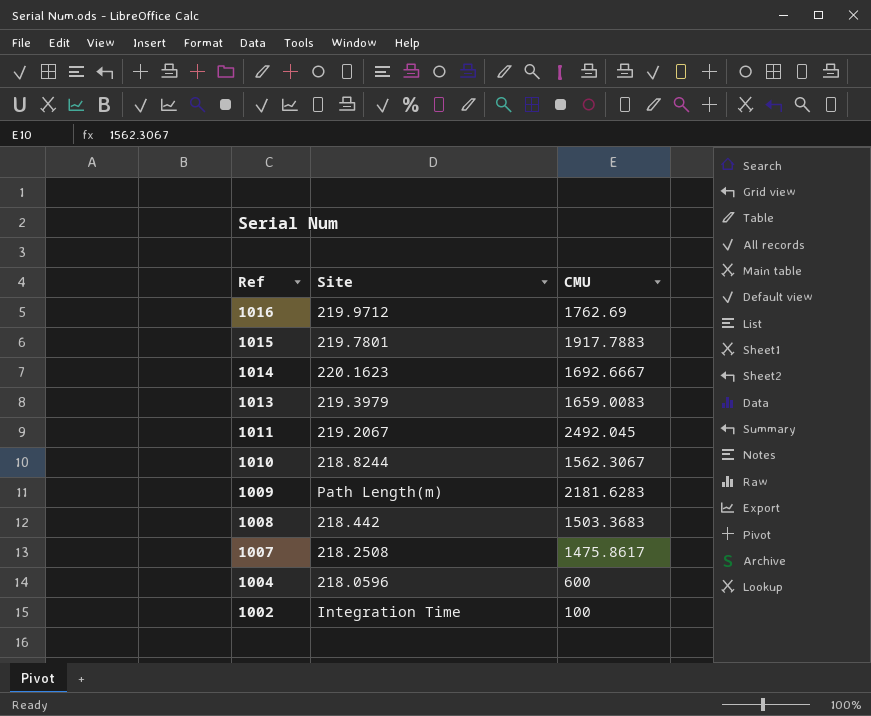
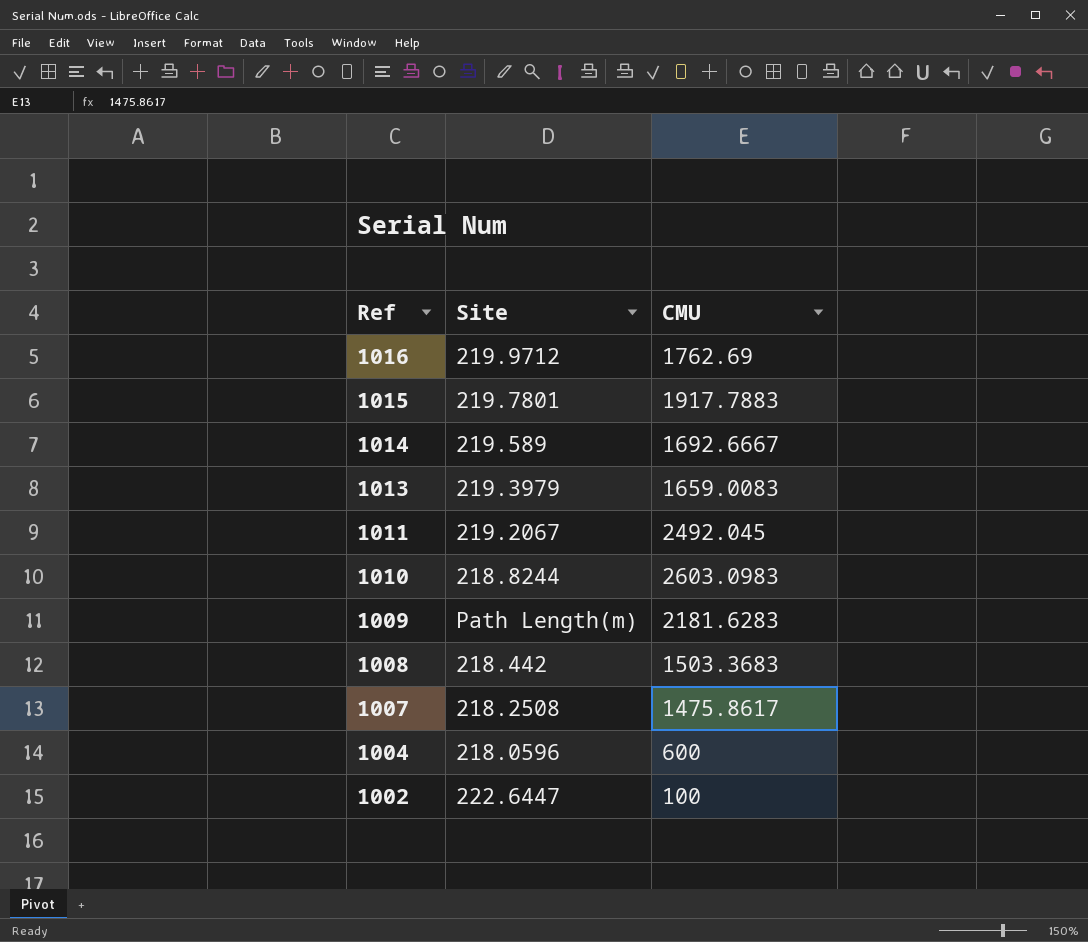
1014 | Site: 220.1623 -> 219.589
1010 | CMU: 1562.3067 -> 2603.0983
1002 | Site: Integration Time -> 222.6447

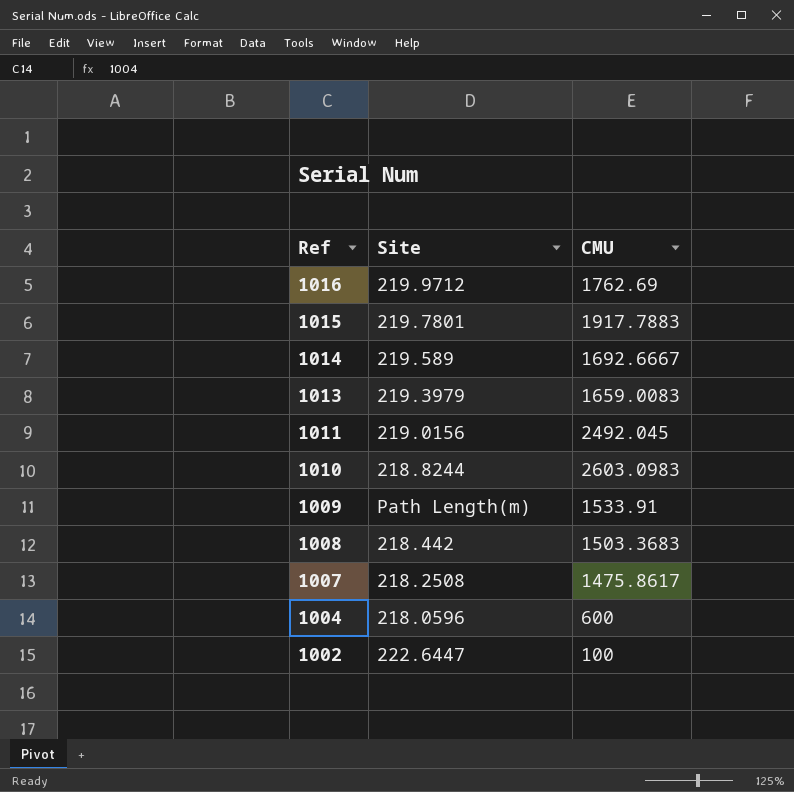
1011 | Site: 219.2067 -> 219.0156
1009 | CMU: 2181.6283 -> 1533.91

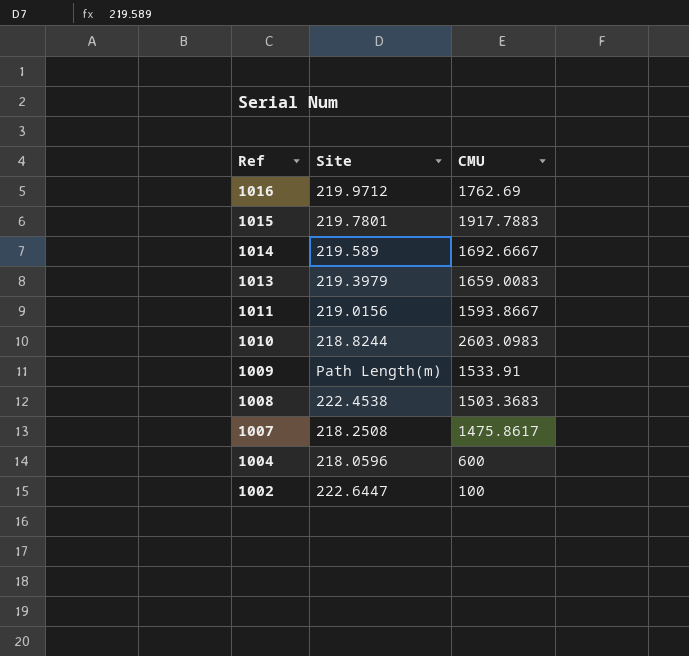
1011 | CMU: 2492.045 -> 1593.8667
1008 | Site: 218.442 -> 222.4538

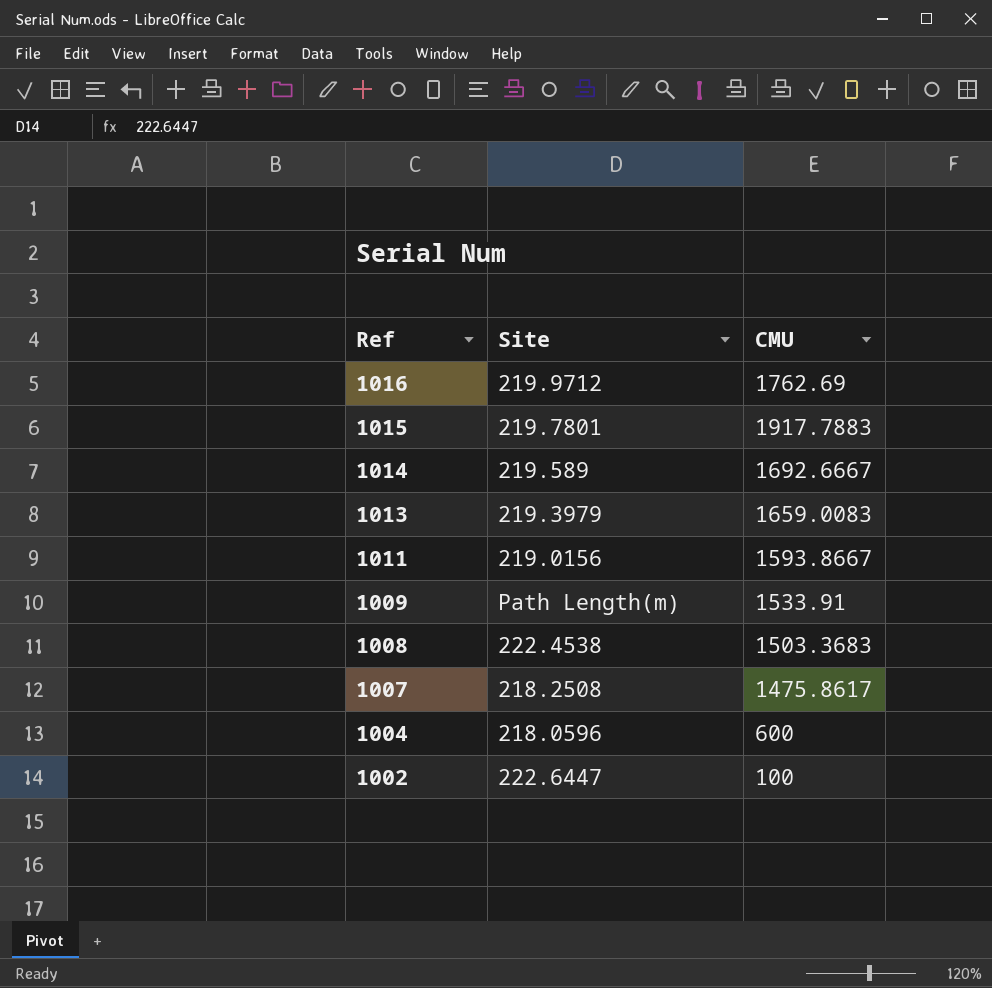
row 1010: 218.8244 | 2603.0983 -> none

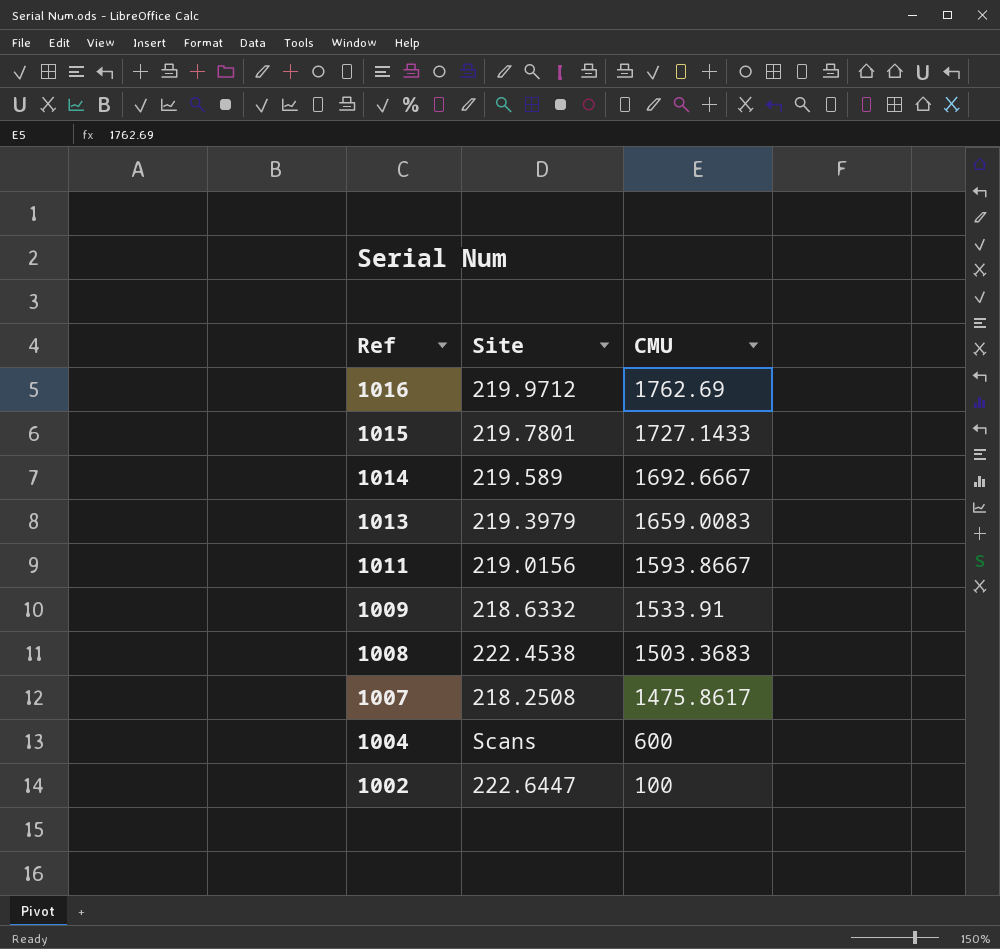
1015 | CMU: 1917.7883 -> 1727.1433
1009 | Site: Path Length(m) -> 218.6332
1004 | Site: 218.0596 -> Scans

